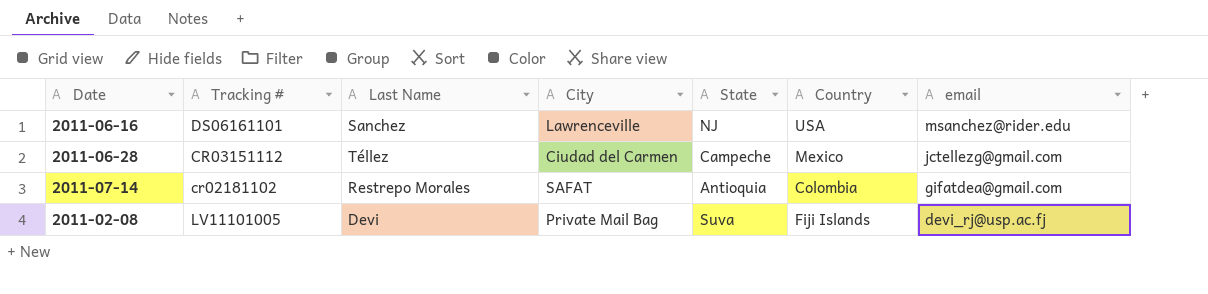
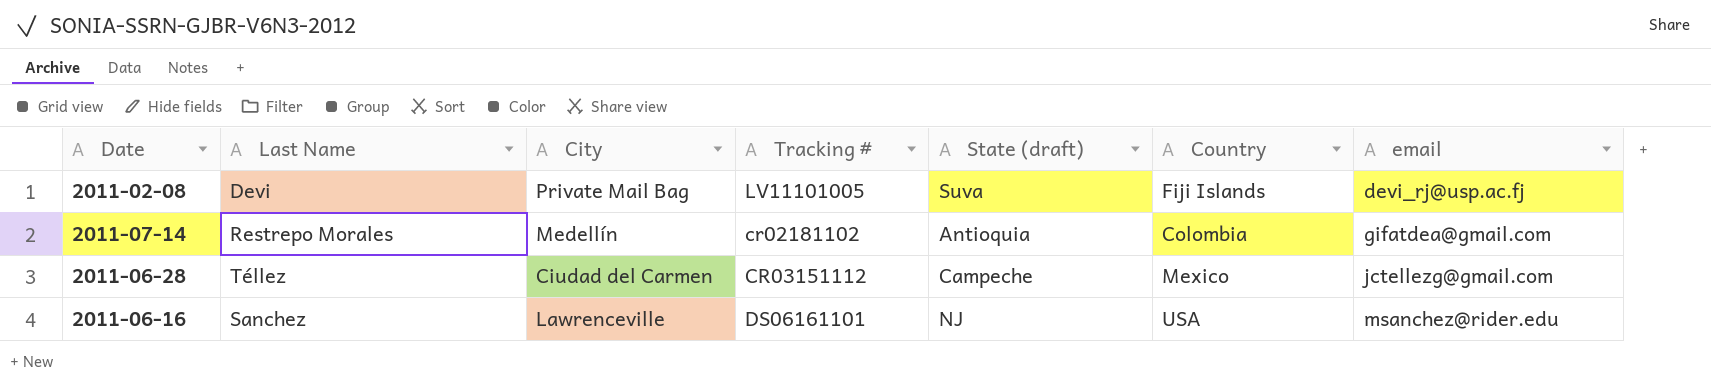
row order: email descending -> email ascending
column Tracking # | position: 2 -> 4
column name: State -> State (draft)
2011-07-14 | City: SAFAT -> Medellín

